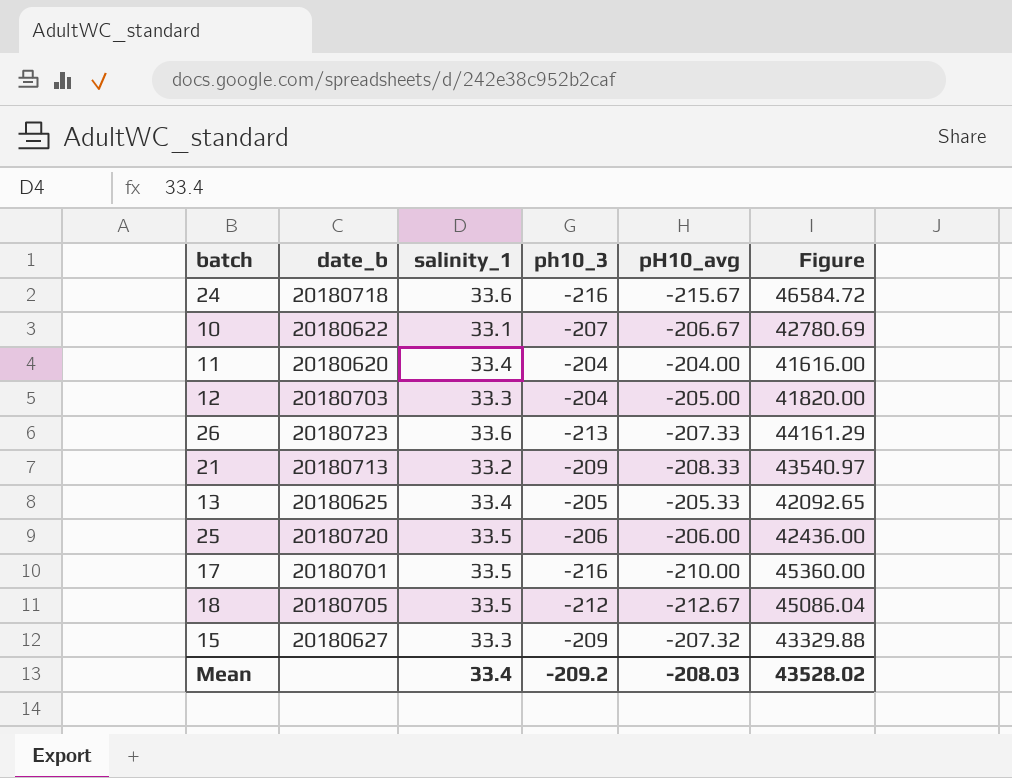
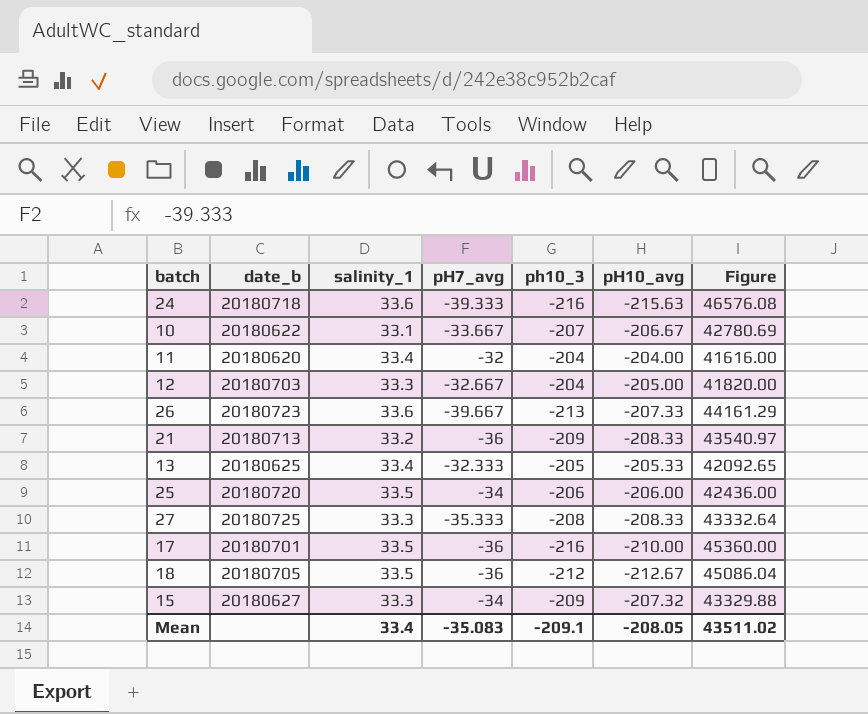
column pH7_avg | position: none -> 4
24 | pH10_avg: -215.67 -> -215.63
24 | Figure: 46584.72 -> 46576.08
row 27: none -> 20180725 | 33.3 | -35.333 | -208 | -208.33 | 43332.64
Mean | ph10_3: -209.2 -> -209.1
Mean | pH10_avg: -208.03 -> -208.05
Mean | Figure: 43528.02 -> 43511.02

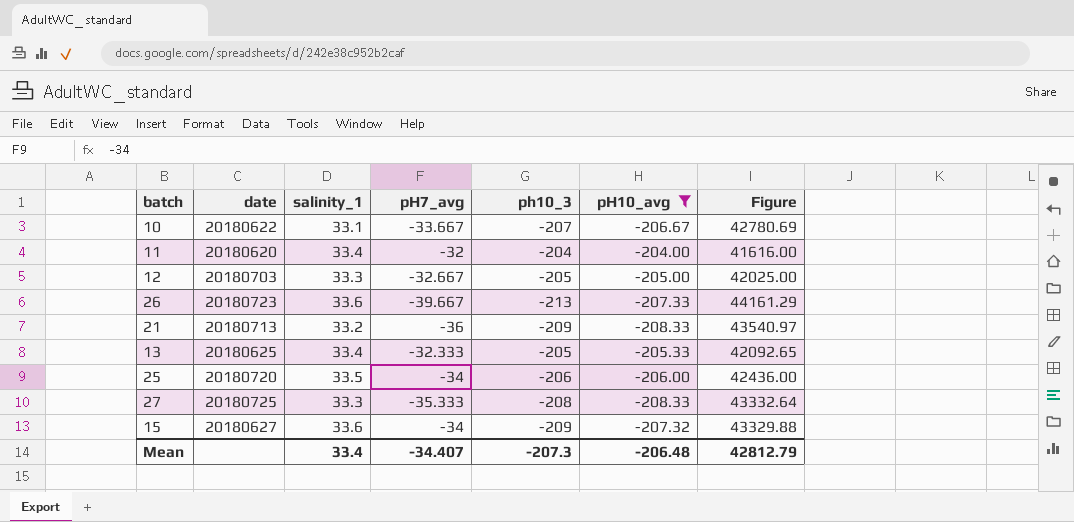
filter: none -> pH10_avg >= -208.33
column name: date_b -> date
12 | ph10_3: -204 -> -205
12 | Figure: 41820.00 -> 42025.00
15 | salinity_1: 33.3 -> 33.6
Mean | pH7_avg: -35.083 -> -34.407
Mean | ph10_3: -209.1 -> -207.3
Mean | pH10_avg: -208.05 -> -206.48
Mean | Figure: 43511.02 -> 42812.79

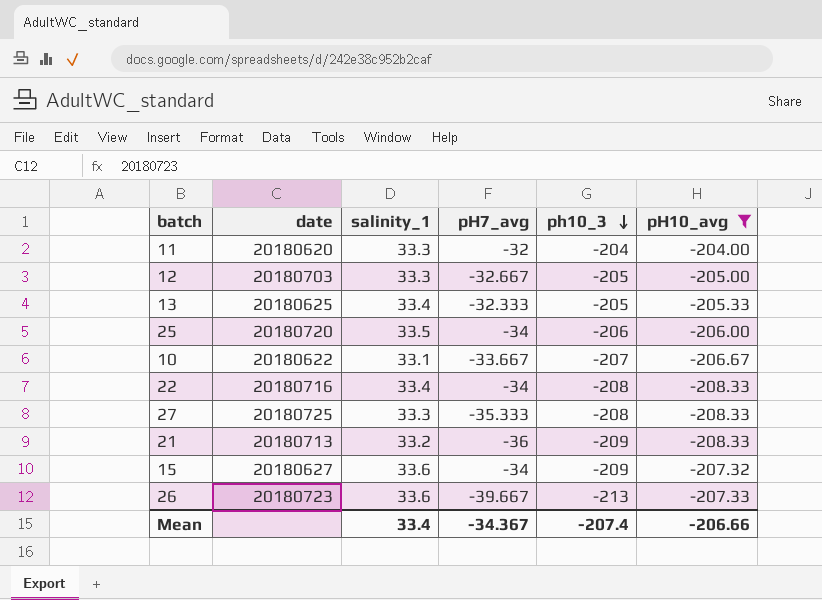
row order: none -> ph10_3 descending
column Figure | formula: [ph10_3] * [pH10_avg] -> none
11 | salinity_1: 33.4 -> 33.3
row 22: none -> 20180716 | 33.4 | -34 | -208 | -208.33
Mean | pH7_avg: -34.407 -> -34.367
Mean | ph10_3: -207.3 -> -207.4
Mean | pH10_avg: -206.48 -> -206.66

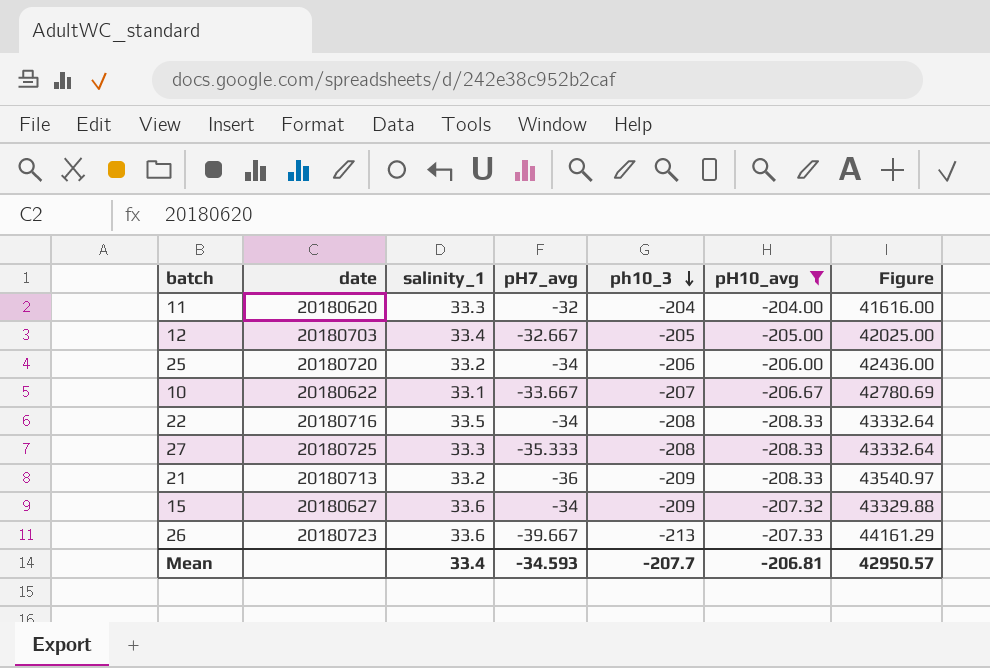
column Figure | formula: none -> [ph10_3] * [pH10_avg]
row 13: 20180625 | 33.4 | -32.333 | -205 | -205.33 -> none
12 | salinity_1: 33.3 -> 33.4
25 | salinity_1: 33.5 -> 33.2
22 | salinity_1: 33.4 -> 33.5
Mean | pH7_avg: -34.367 -> -34.593
Mean | ph10_3: -207.4 -> -207.7
Mean | pH10_avg: -206.66 -> -206.81

